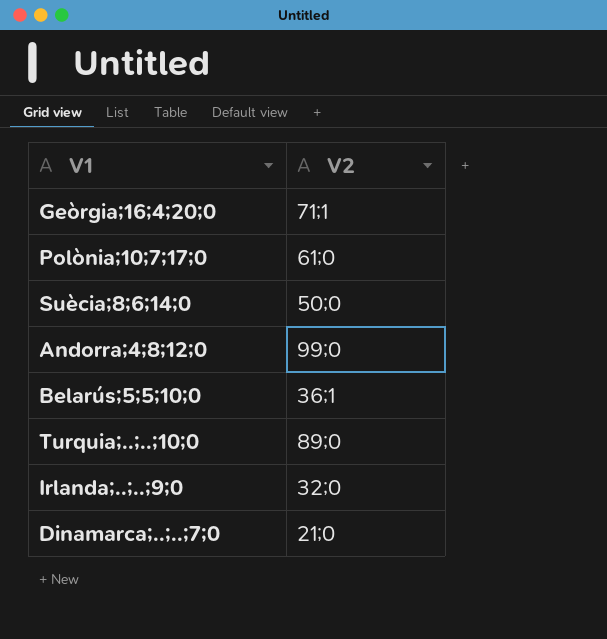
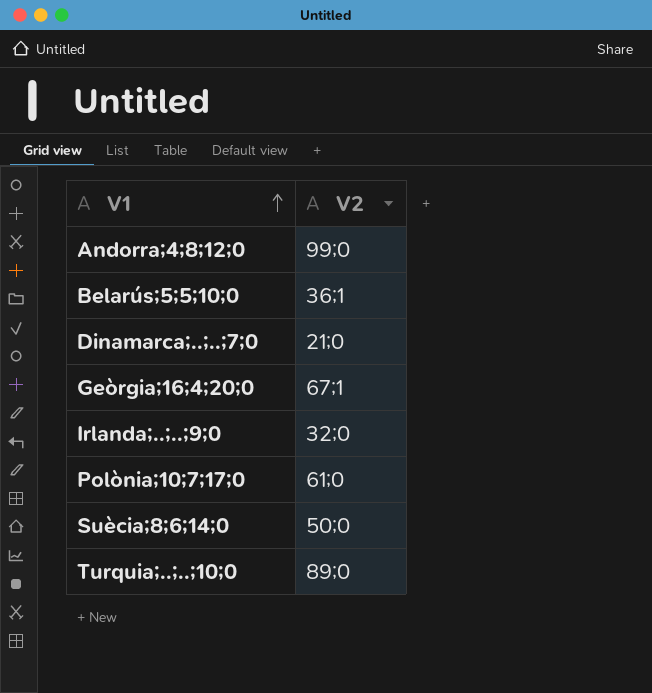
row order: none -> V1 ascending
Geòrgia;16;4;20;0 | V2: 71;1 -> 67;1

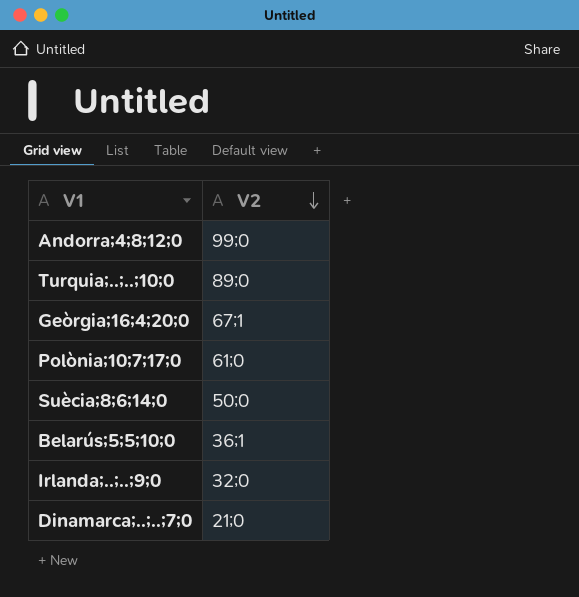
row order: V1 ascending -> V2 descending

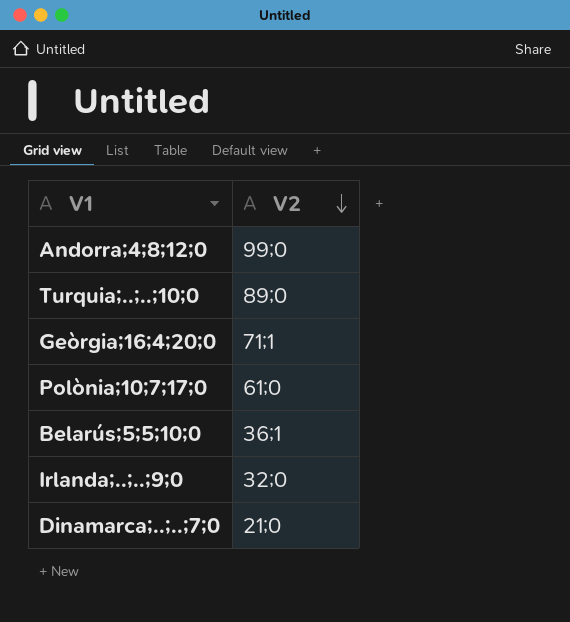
row Suècia;8;6;14;0: 50;0 -> none
Geòrgia;16;4;20;0 | V2: 67;1 -> 71;1

